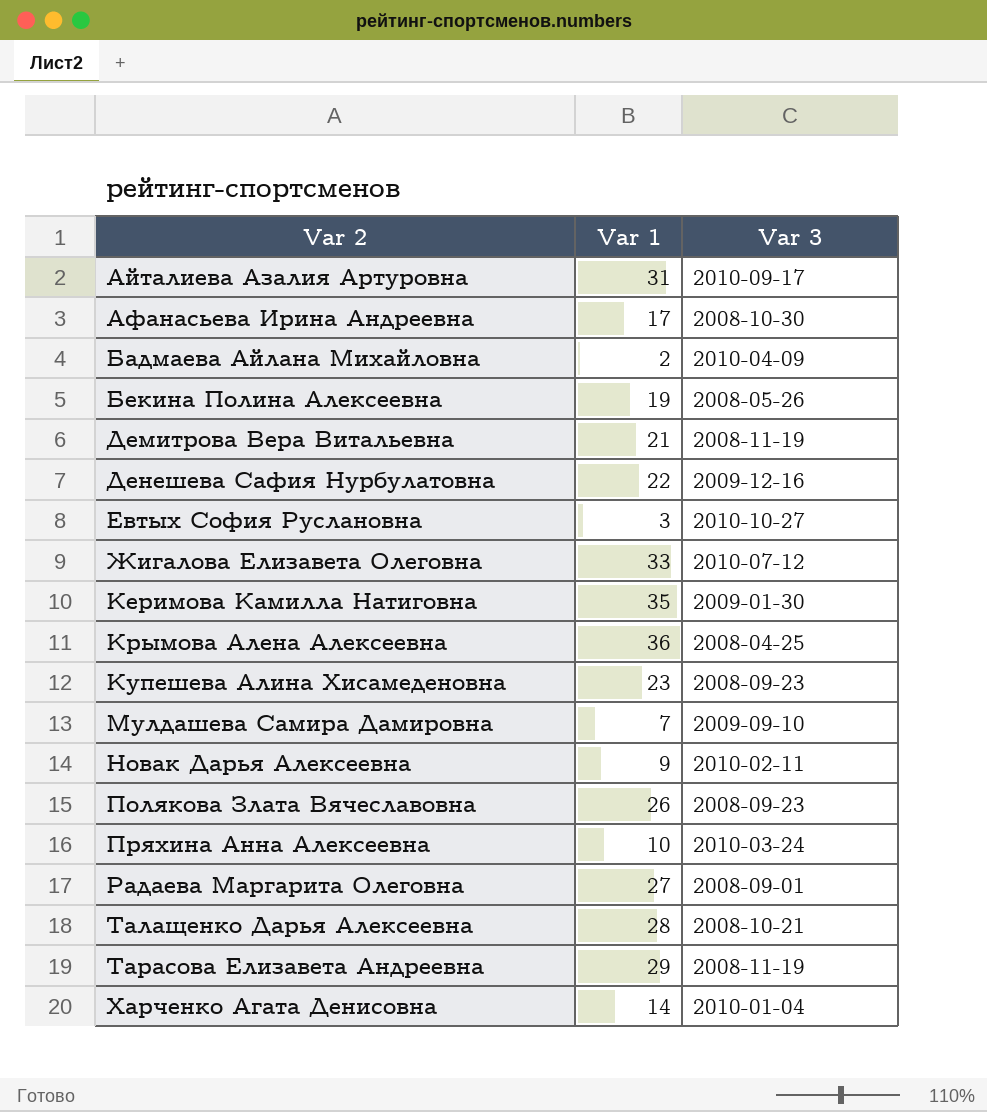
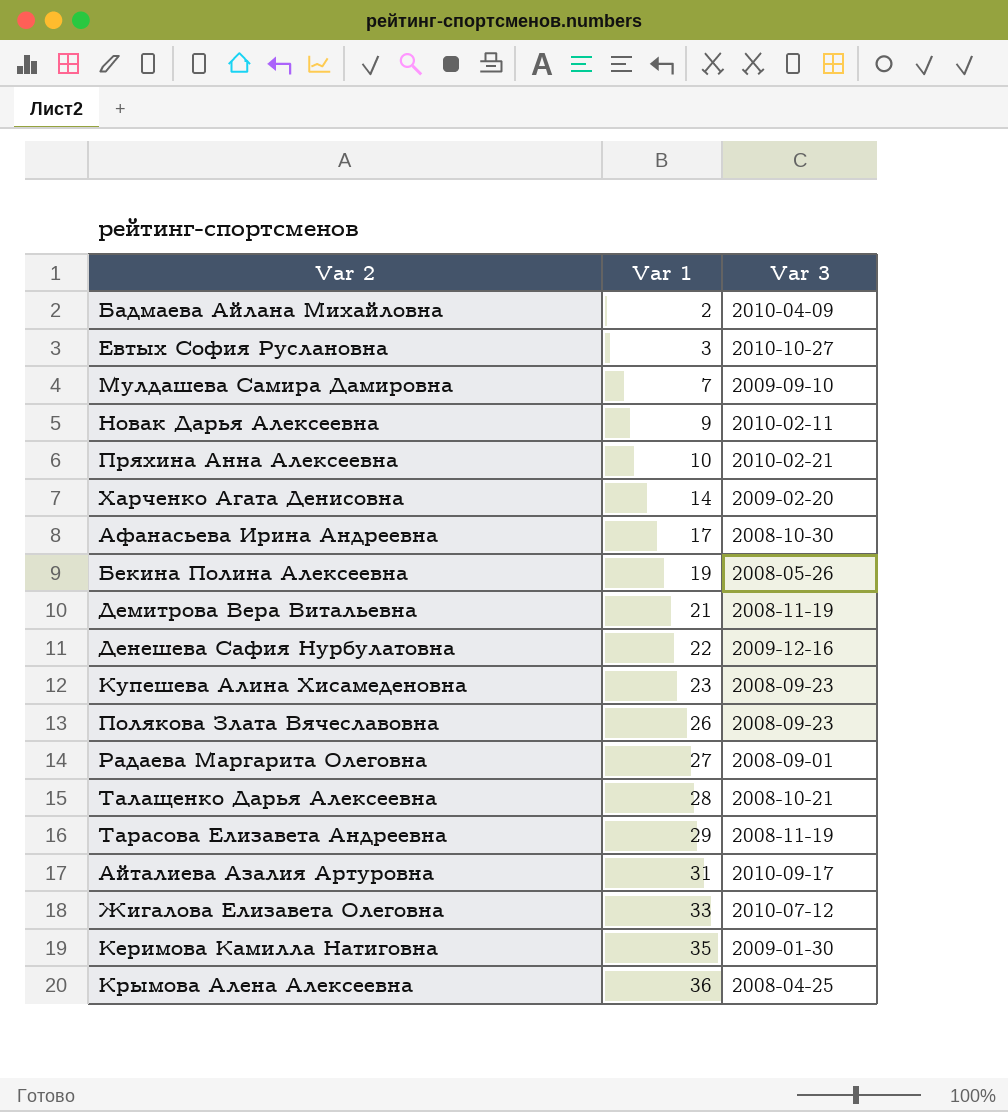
row order: Var 2 ascending -> Var 1 ascending
Пряхина Анна Алексеевна | Var 3: 2010-03-24 -> 2010-02-21
Харченко Агата Денисовна | Var 3: 2010-01-04 -> 2009-02-20

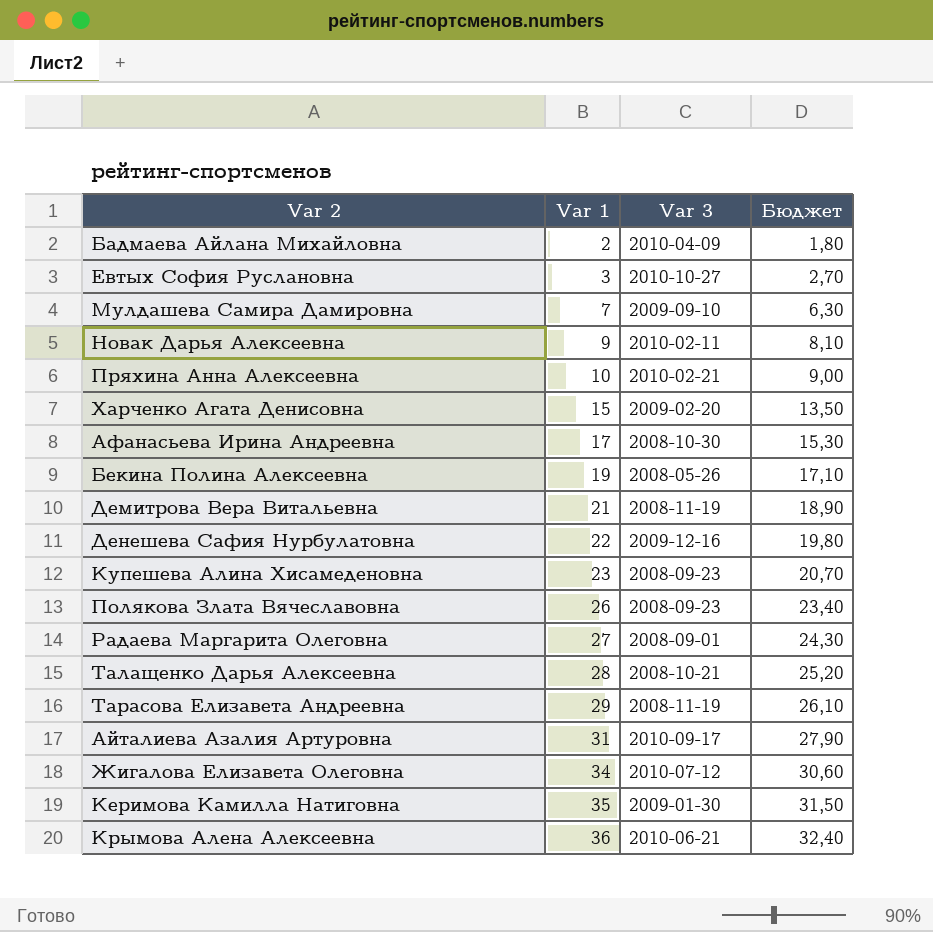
column Бюджет | formula: none -> [Var 1] * 0,9
Харченко Агата Денисовна | Var 1: 14 -> 15
Жигалова Елизавета Олеговна | Var 1: 33 -> 34
Крымова Алена Алексеевна | Var 3: 2008-04-25 -> 2010-06-21

